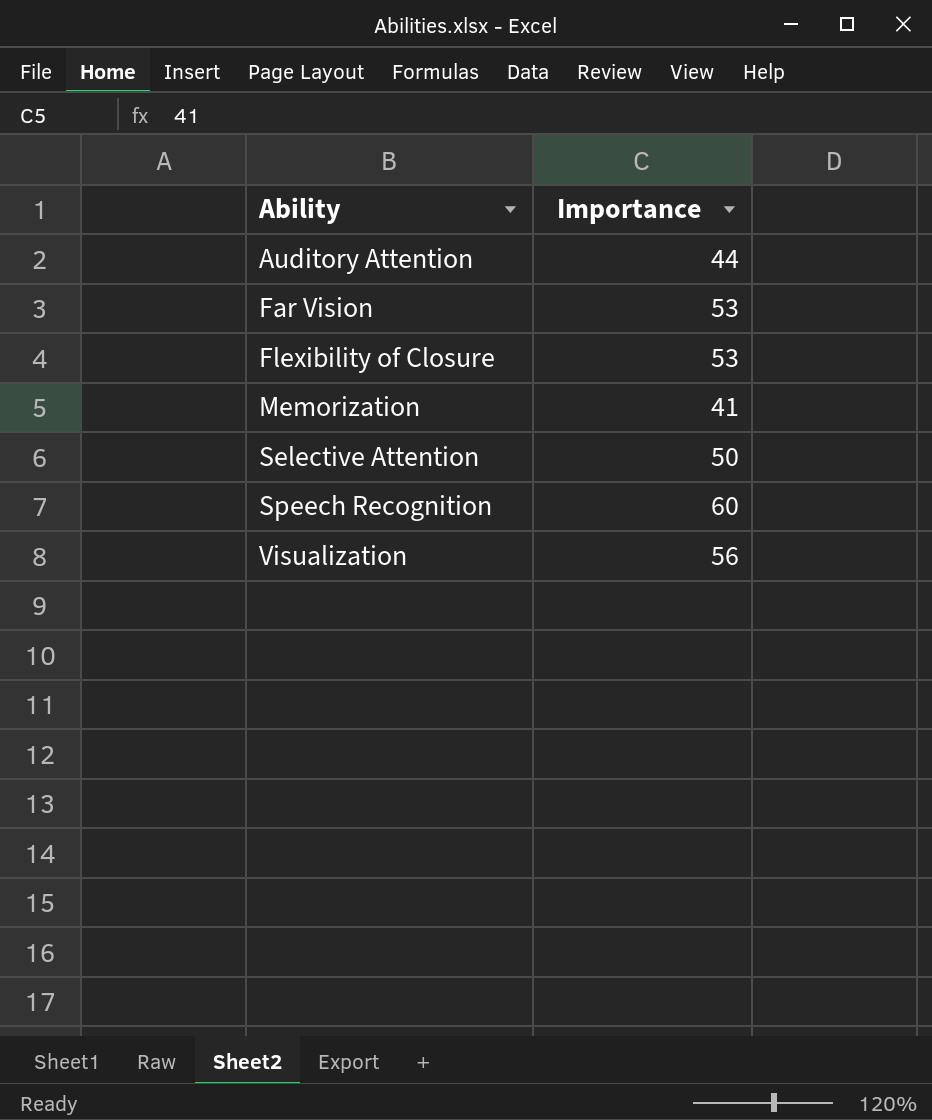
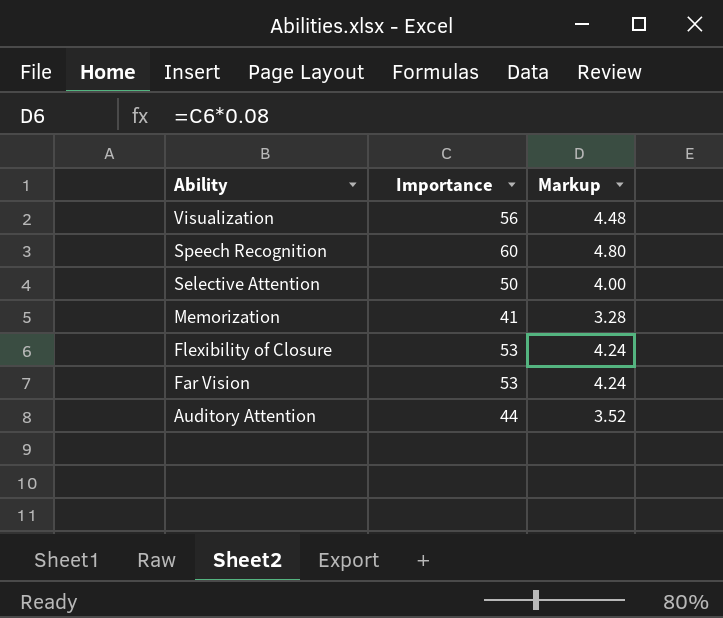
row order: Ability ascending -> Ability descending
column Markup | formula: none -> [Importance] * 0.08

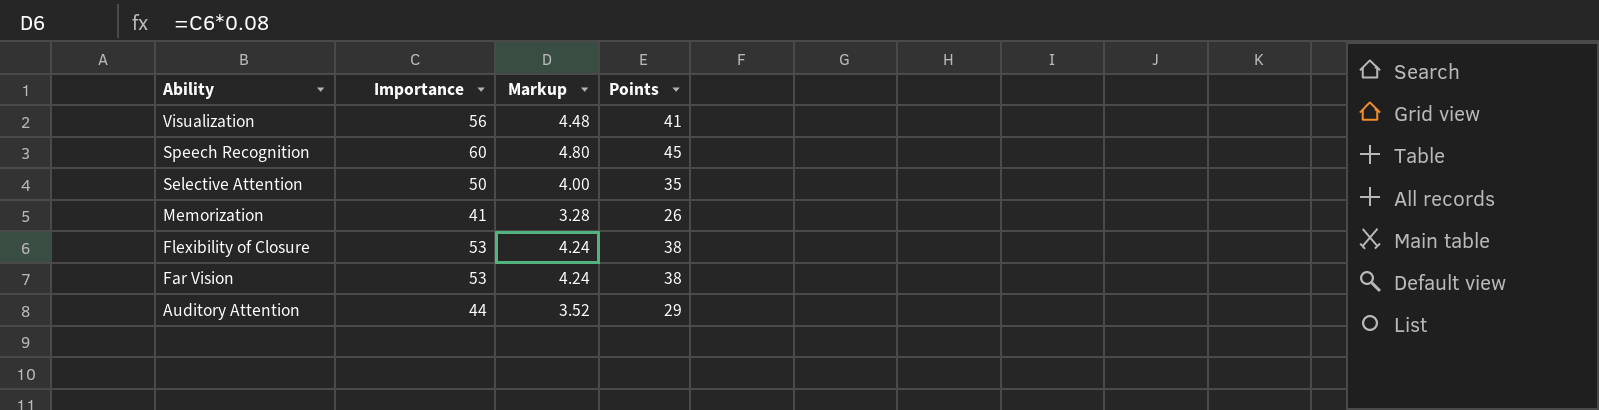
column Points | formula: none -> [Importance] - 15

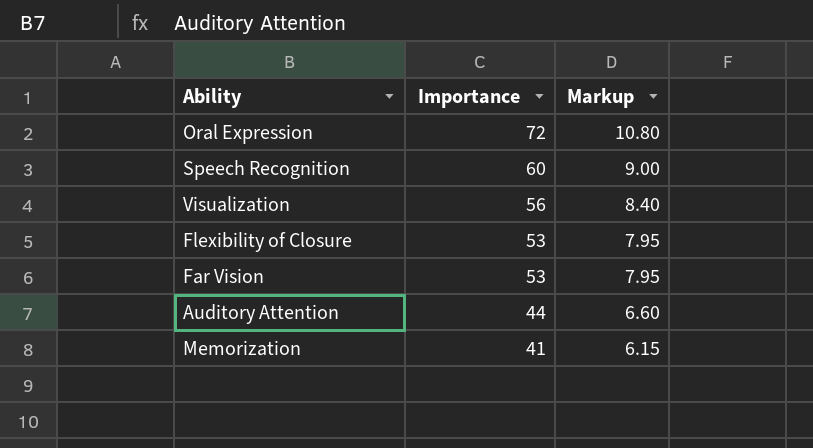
row order: Ability descending -> Importance descending
column Points | formula: [Importance] - 15 -> none
column Markup | formula: [Importance] * 0.08 -> [Importance] * 0.15
row Selective Attention: 50 | 4.00 | 35 -> none
row Oral Expression: none -> 72 | 10.80

